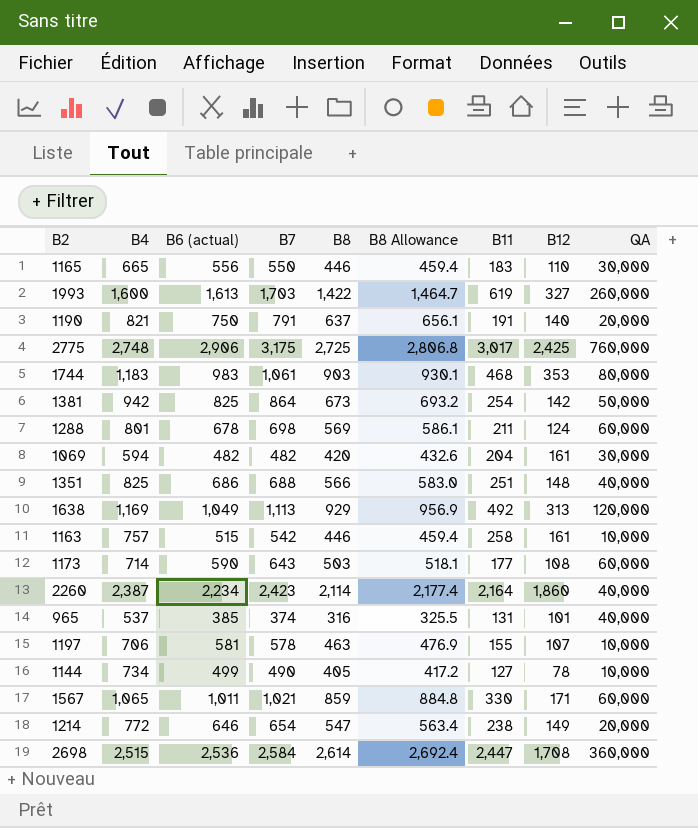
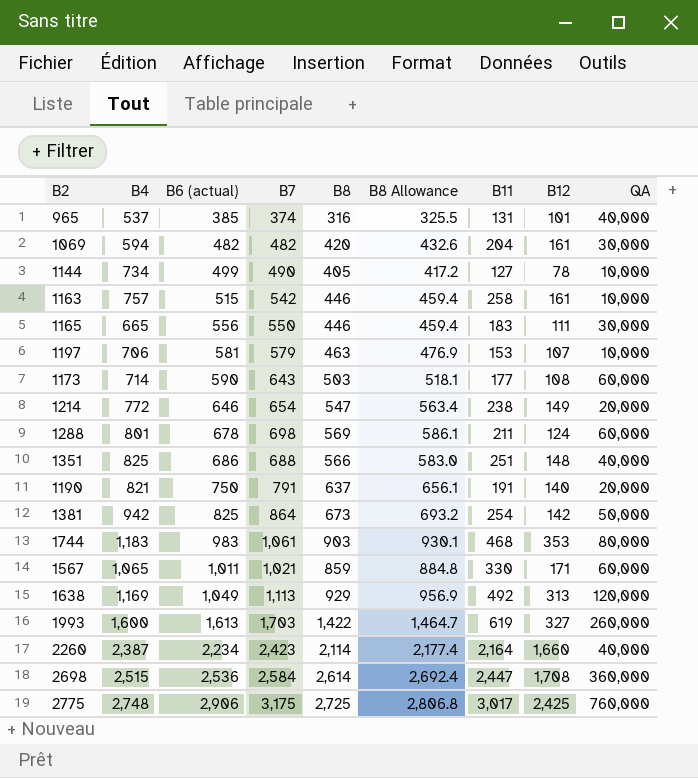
row order: none -> B6 (actual) ascending
1165 | B12: 110 -> 111
1197 | B7: 578 -> 579
1197 | B11: 155 -> 153
2260 | B12: 1,860 -> 1,660

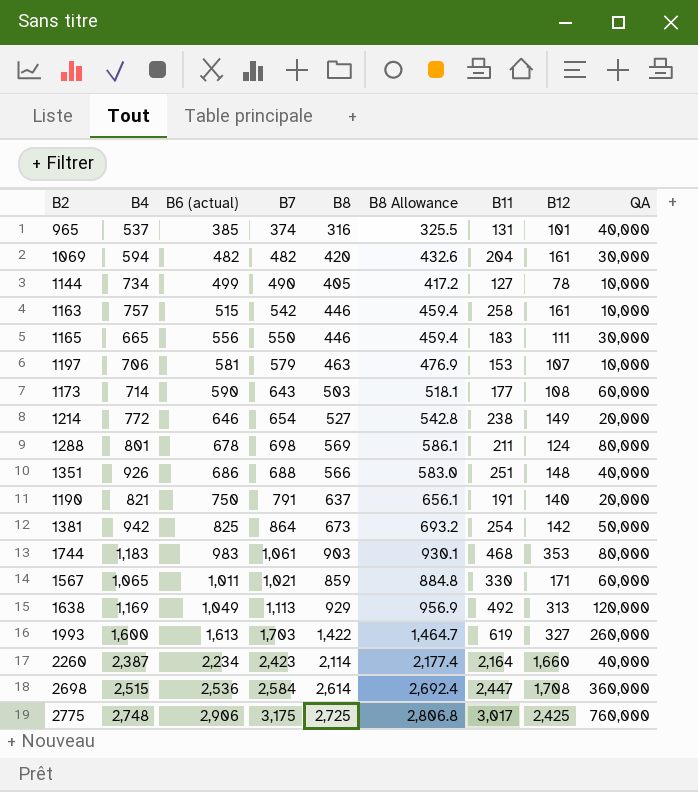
1214 | B8: 547 -> 527
1214 | B8 Allowance: 563.4 -> 542.8
1288 | QA: 60,000 -> 80,000
1351 | B4: 825 -> 926

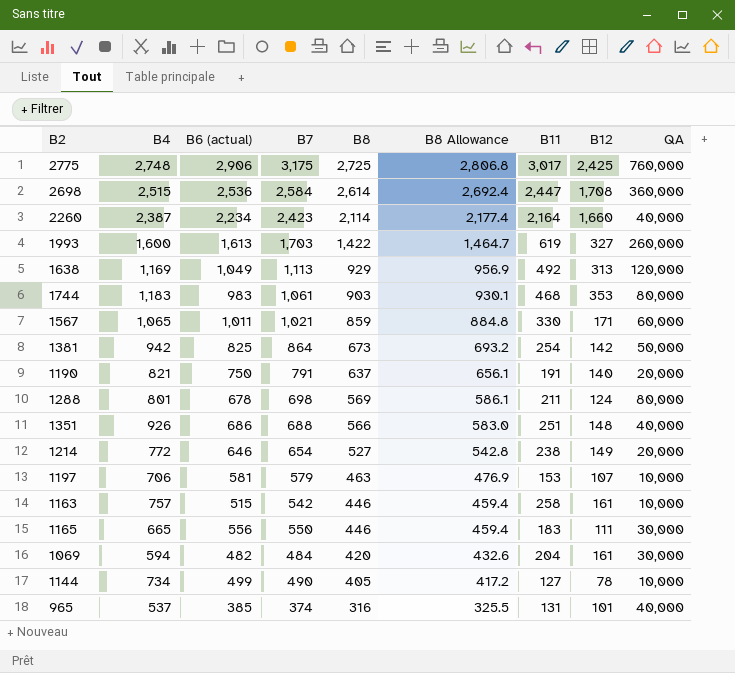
row order: B6 (actual) ascending -> B8 descending
row 1173: 714 | 590 | 643 | 503 | 518.1 | 177 | 108 | 60,000 -> none
1069 | B7: 482 -> 484

